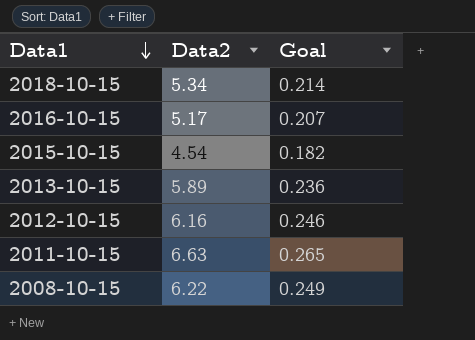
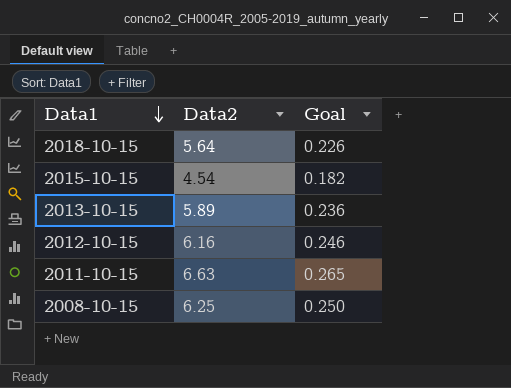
row 2016-10-15: 5.17 | 0.207 -> none
2018-10-15 | Data2: 5.34 -> 5.64
2018-10-15 | Goal: 0.214 -> 0.226
2008-10-15 | Data2: 6.22 -> 6.25
2008-10-15 | Goal: 0.249 -> 0.250

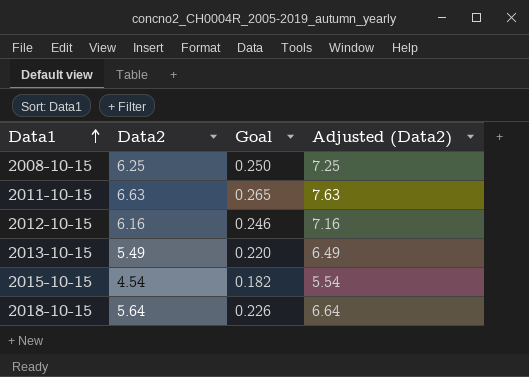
row order: Data1 descending -> Data1 ascending
column Adjusted (Data2) | formula: none -> [Data2] + 1
2013-10-15 | Data2: 5.89 -> 5.49
2013-10-15 | Goal: 0.236 -> 0.220

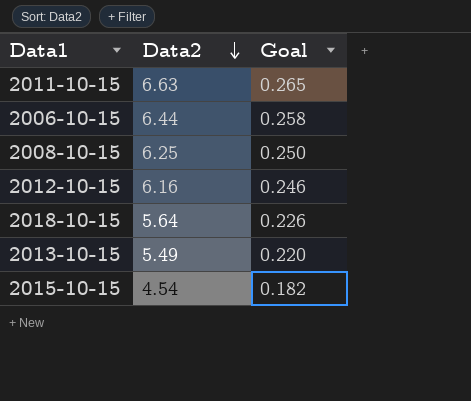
row order: Data1 ascending -> Data2 descending
column Adjusted (Data2) | formula: [Data2] + 1 -> none
row 2006-10-15: none -> 6.44 | 0.258

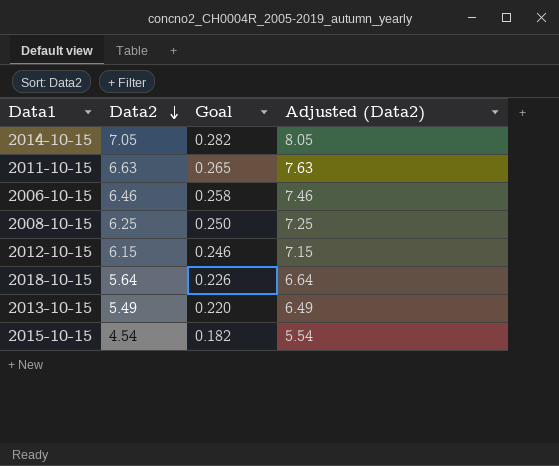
column Adjusted (Data2) | formula: none -> [Data2] + 1
row 2014-10-15: none -> 7.05 | 0.282 | 8.05
2006-10-15 | Data2: 6.44 -> 6.46
2012-10-15 | Data2: 6.16 -> 6.15

